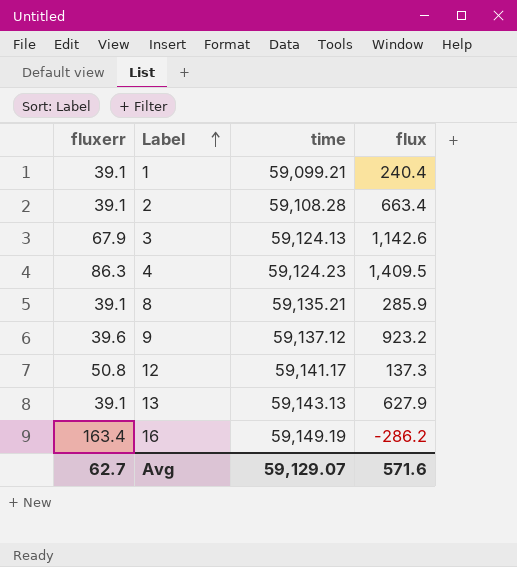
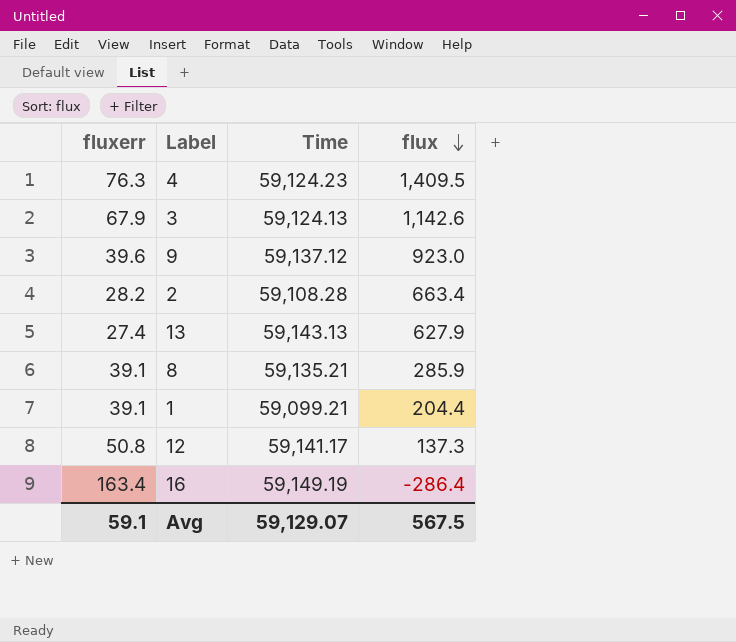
row order: Label ascending -> flux descending
column name: time -> Time
4 | fluxerr: 86.3 -> 76.3
9 | flux: 923.2 -> 923.0
2 | fluxerr: 39.1 -> 28.2
13 | fluxerr: 39.1 -> 27.4
1 | flux: 240.4 -> 204.4
16 | flux: -286.2 -> -286.4
Avg | fluxerr: 62.7 -> 59.1
Avg | flux: 571.6 -> 567.5

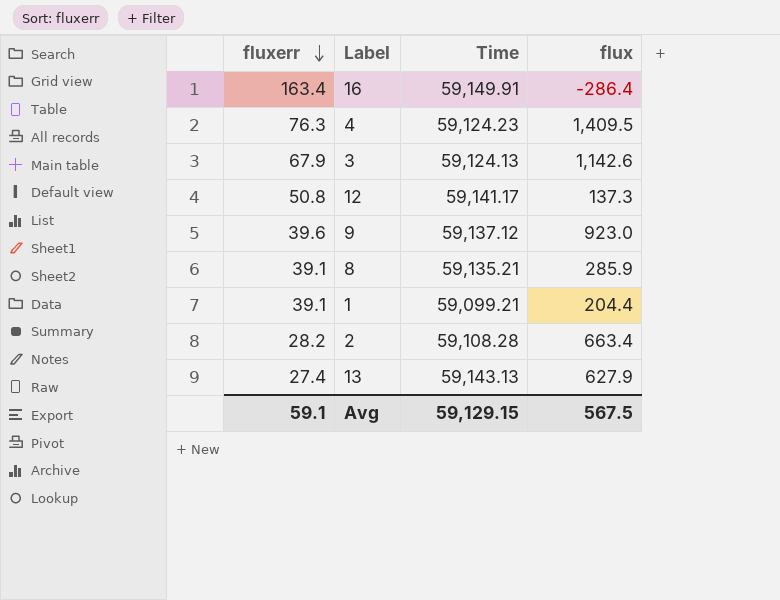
row order: flux descending -> fluxerr descending
16 | Time: 59,149.19 -> 59,149.91
Avg | Time: 59,129.07 -> 59,129.15

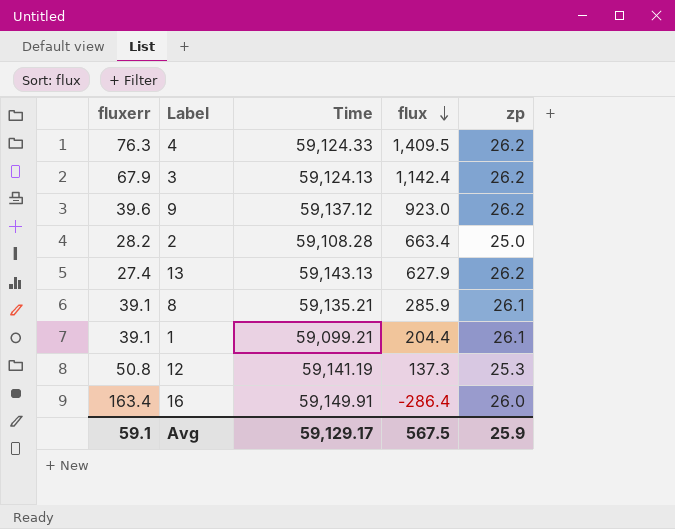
row order: fluxerr descending -> flux descending
column zp | position: none -> 5
4 | Time: 59,124.23 -> 59,124.33
3 | flux: 1,142.6 -> 1,142.4
12 | Time: 59,141.17 -> 59,141.19
Avg | Time: 59,129.15 -> 59,129.17

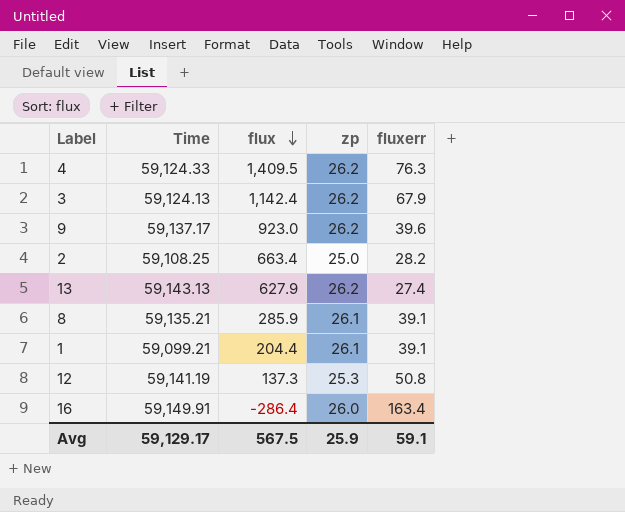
column fluxerr | position: 1 -> 5
9 | Time: 59,137.12 -> 59,137.17
2 | Time: 59,108.28 -> 59,108.25

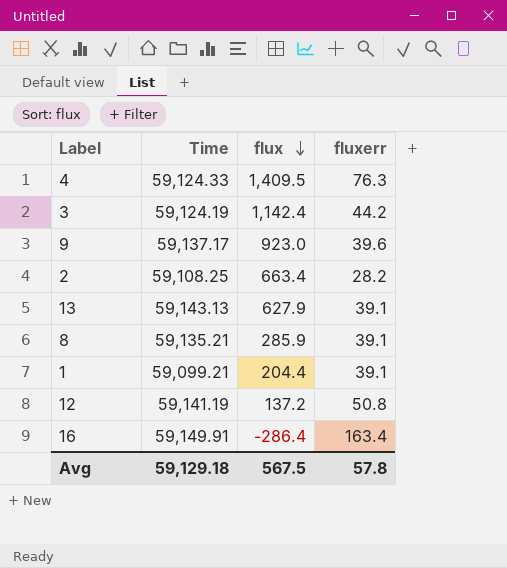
column zp | position: 4 -> none
3 | Time: 59,124.13 -> 59,124.19
3 | fluxerr: 67.9 -> 44.2
13 | fluxerr: 27.4 -> 39.1
12 | flux: 137.3 -> 137.2
Avg | Time: 59,129.17 -> 59,129.18
Avg | fluxerr: 59.1 -> 57.8

